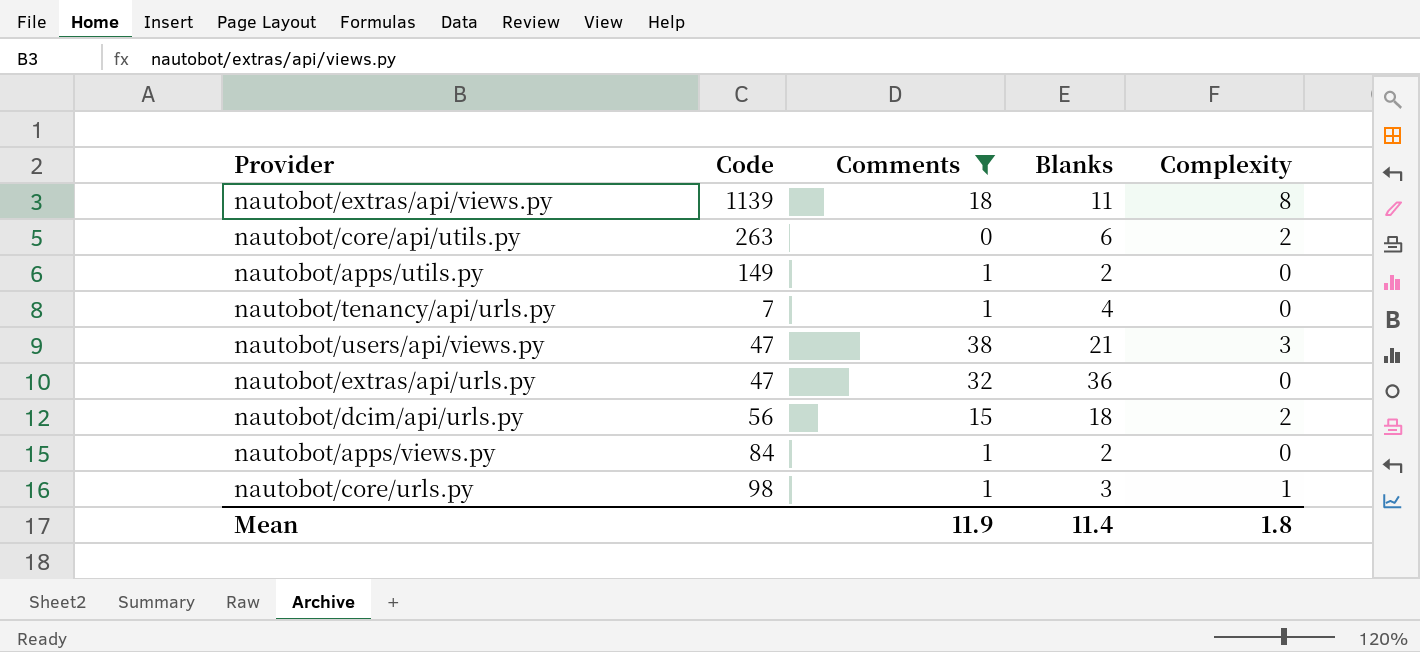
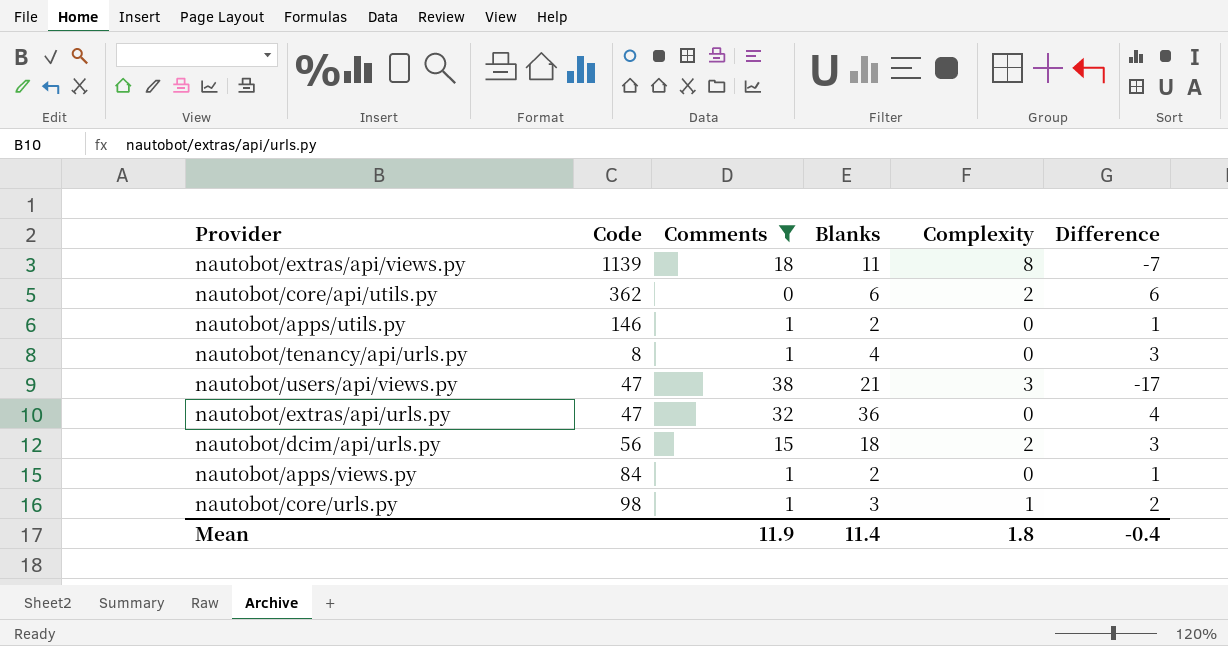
column Difference | formula: none -> [Blanks] - [Comments]
nautobot/core/api/utils.py | Code: 263 -> 362
nautobot/apps/utils.py | Code: 149 -> 146
nautobot/tenancy/api/urls.py | Code: 7 -> 8

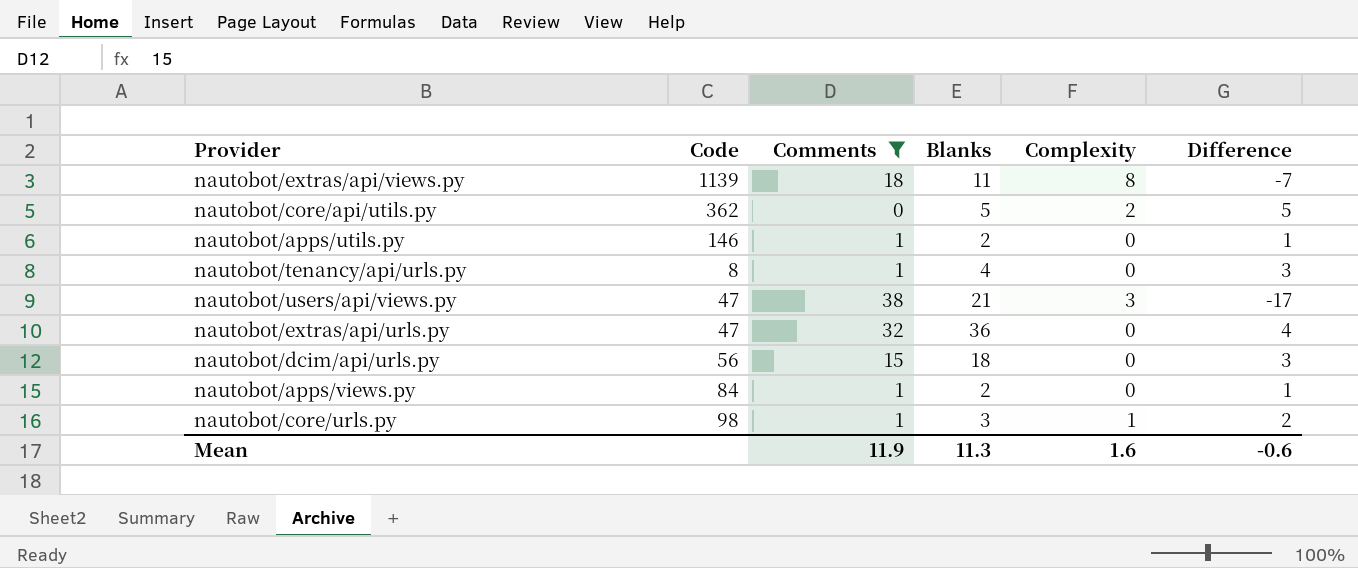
nautobot/core/api/utils.py | Blanks: 6 -> 5
nautobot/core/api/utils.py | Difference: 6 -> 5
nautobot/dcim/api/urls.py | Complexity: 2 -> 0
Mean | Blanks: 11.4 -> 11.3
Mean | Complexity: 1.8 -> 1.6
Mean | Difference: -0.4 -> -0.6

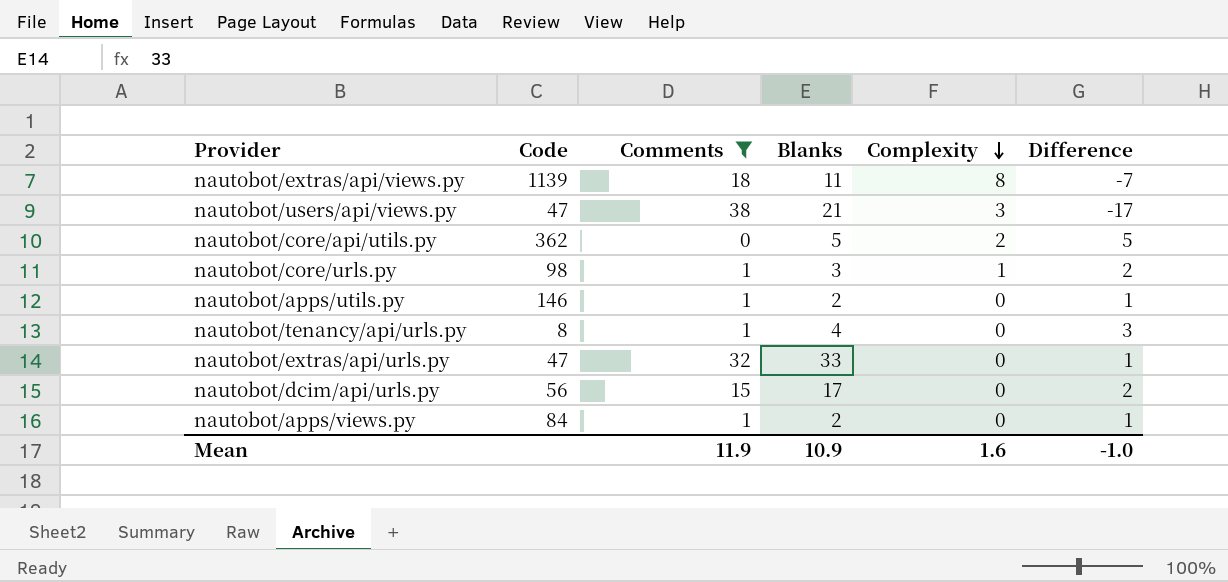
row order: none -> Complexity descending
nautobot/extras/api/urls.py | Blanks: 36 -> 33
nautobot/extras/api/urls.py | Difference: 4 -> 1
nautobot/dcim/api/urls.py | Blanks: 18 -> 17
nautobot/dcim/api/urls.py | Difference: 3 -> 2
Mean | Blanks: 11.3 -> 10.9
Mean | Difference: -0.6 -> -1.0

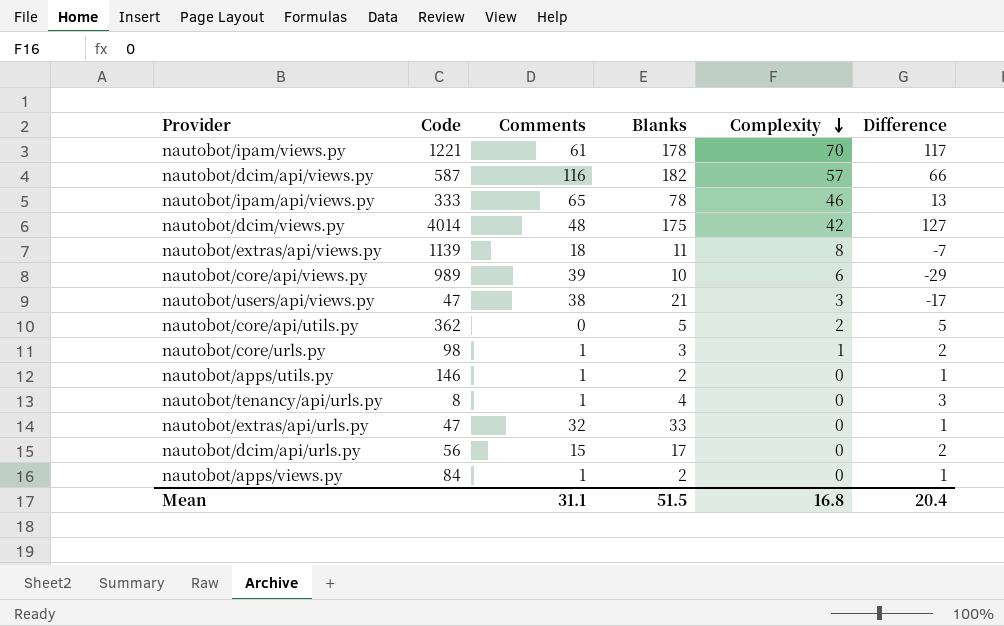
filter: Comments <= 38 -> none
Mean | Comments: 11.9 -> 31.1
Mean | Blanks: 10.9 -> 51.5
Mean | Complexity: 1.6 -> 16.8
Mean | Difference: -1.0 -> 20.4

